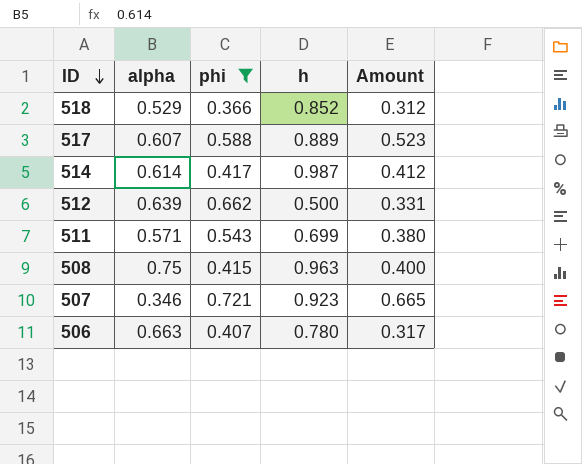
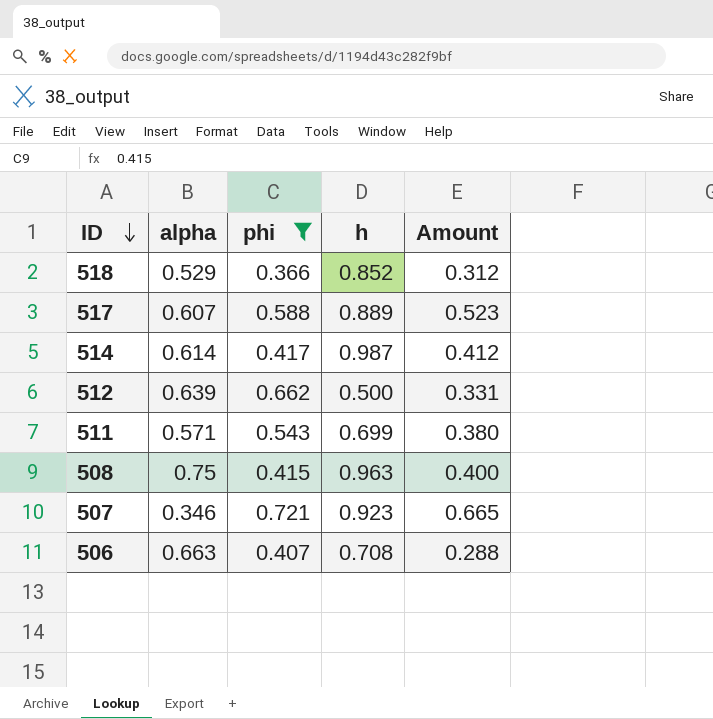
506 | h: 0.780 -> 0.708
506 | Amount: 0.317 -> 0.288

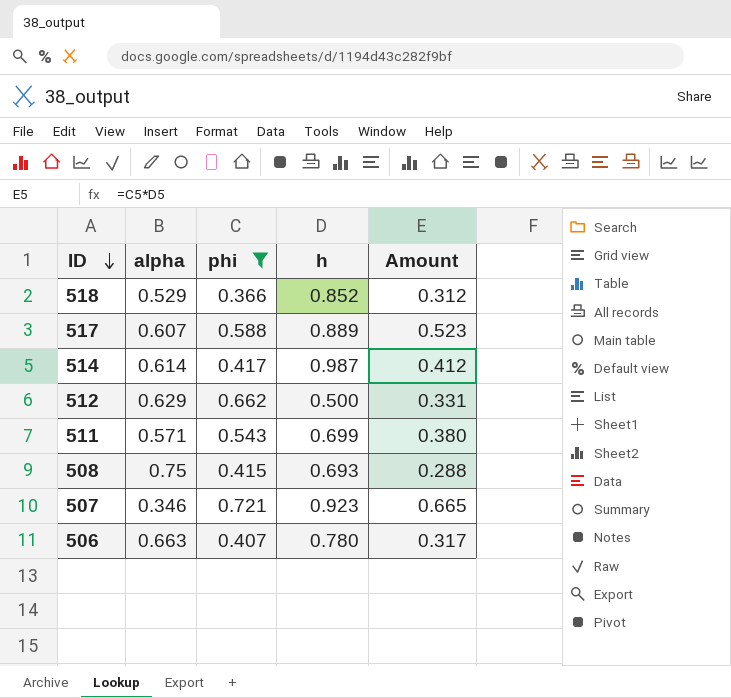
512 | alpha: 0.639 -> 0.629
508 | h: 0.963 -> 0.693
508 | Amount: 0.400 -> 0.288
506 | h: 0.708 -> 0.780
506 | Amount: 0.288 -> 0.317

